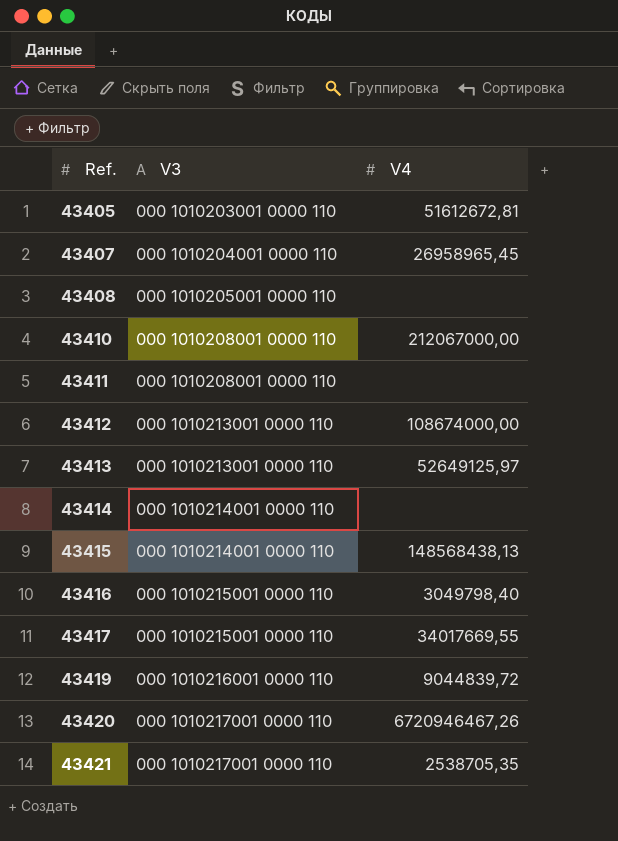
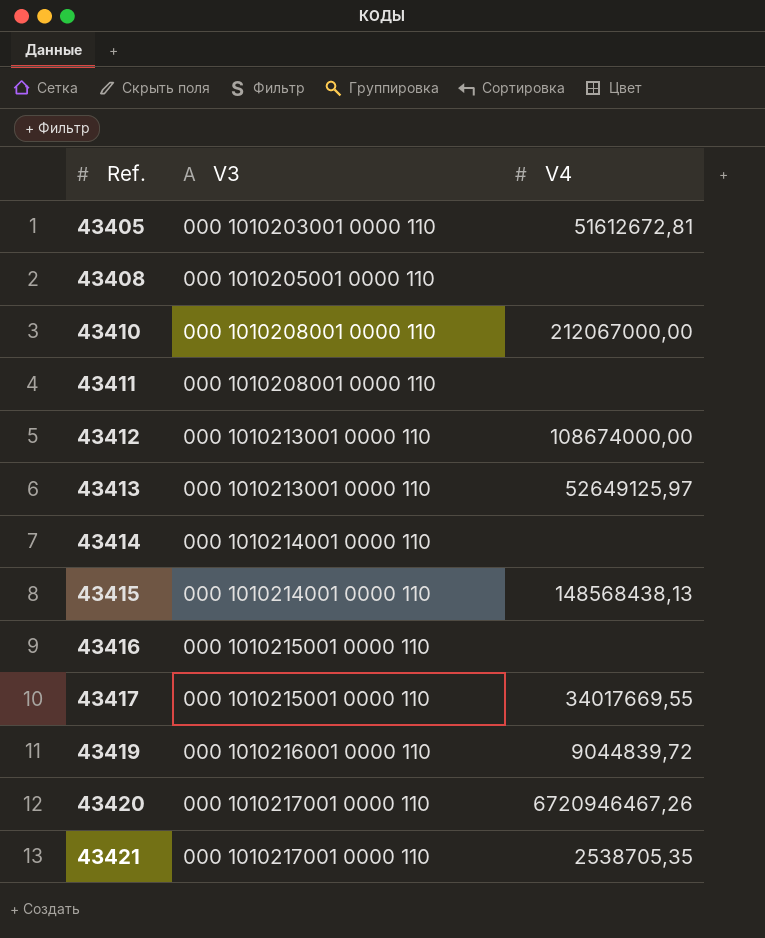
row 43407: 000 1010204001 0000 110 | 26958965,45 -> none
43416 | V4: 3049798,40 -> none

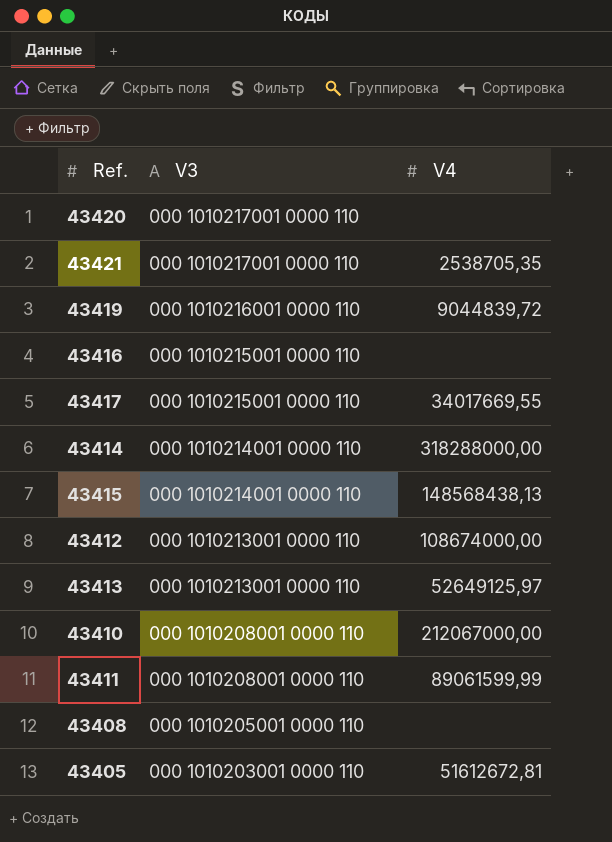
row order: Ref. ascending -> V3 descending
43420 | V4: 6720946467,26 -> none
43414 | V4: none -> 318288000,00
43411 | V4: none -> 89061599,99

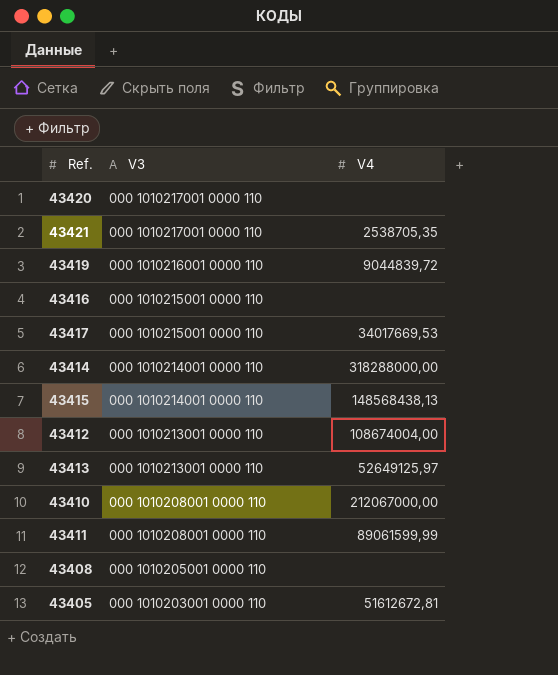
43417 | V4: 34017669,55 -> 34017669,53
43412 | V4: 108674000,00 -> 108674004,00

